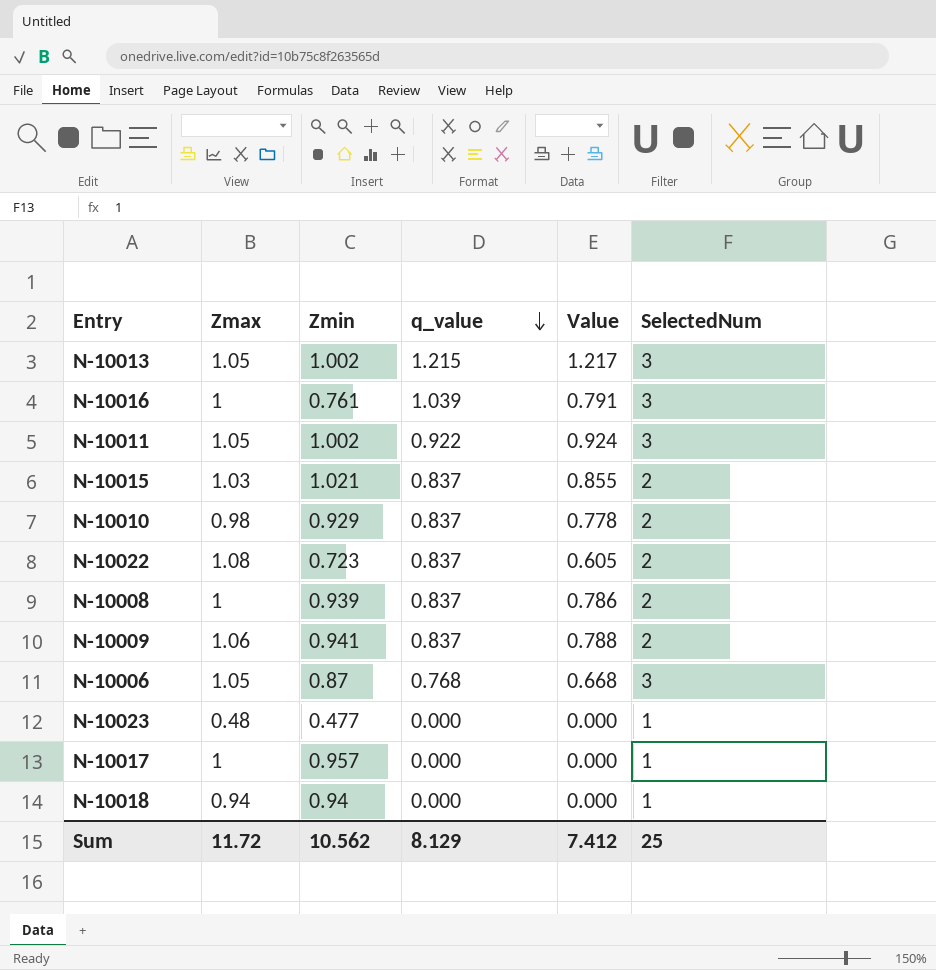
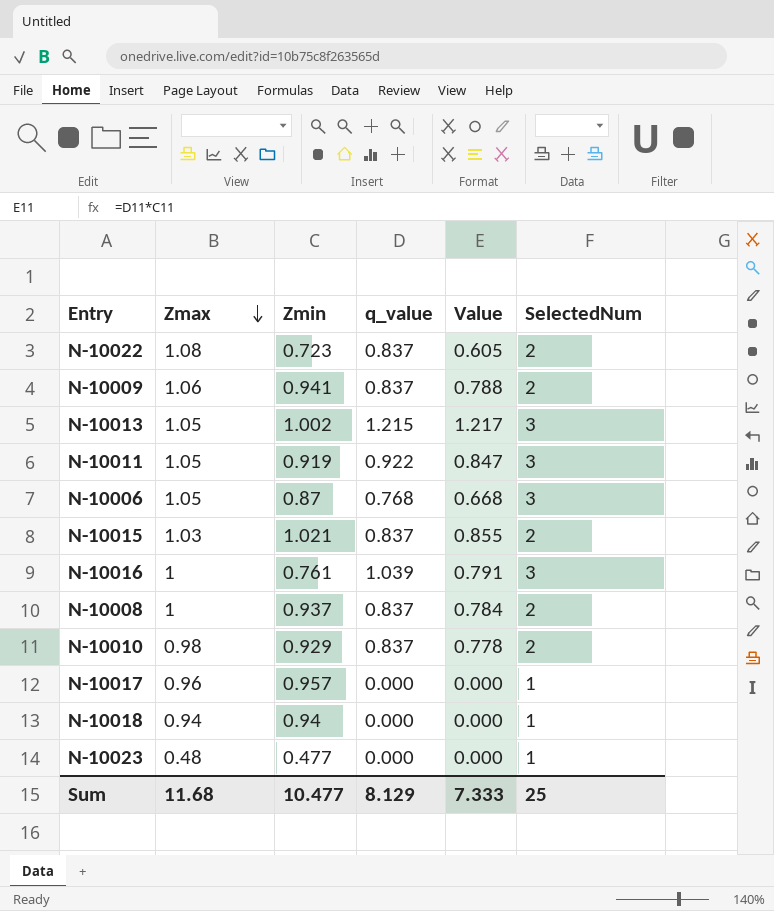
row order: q_value descending -> Zmax descending
N-10011 | Zmin: 1.002 -> 0.919
N-10011 | Value: 0.924 -> 0.847
N-10008 | Zmin: 0.939 -> 0.937
N-10008 | Value: 0.786 -> 0.784
N-10017 | Zmax: 1 -> 0.96
Sum | Zmax: 11.72 -> 11.68
Sum | Zmin: 10.562 -> 10.477
Sum | Value: 7.412 -> 7.333

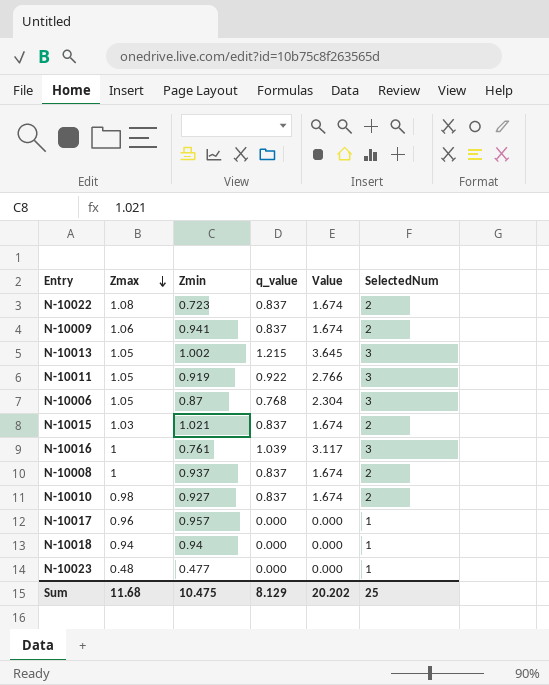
column Value | formula: [Zmin] * [q_value] -> [q_value] * [SelectedNum]
N-10010 | Zmin: 0.929 -> 0.927
Sum | Zmin: 10.477 -> 10.475
Sum | Value: 7.333 -> 20.202

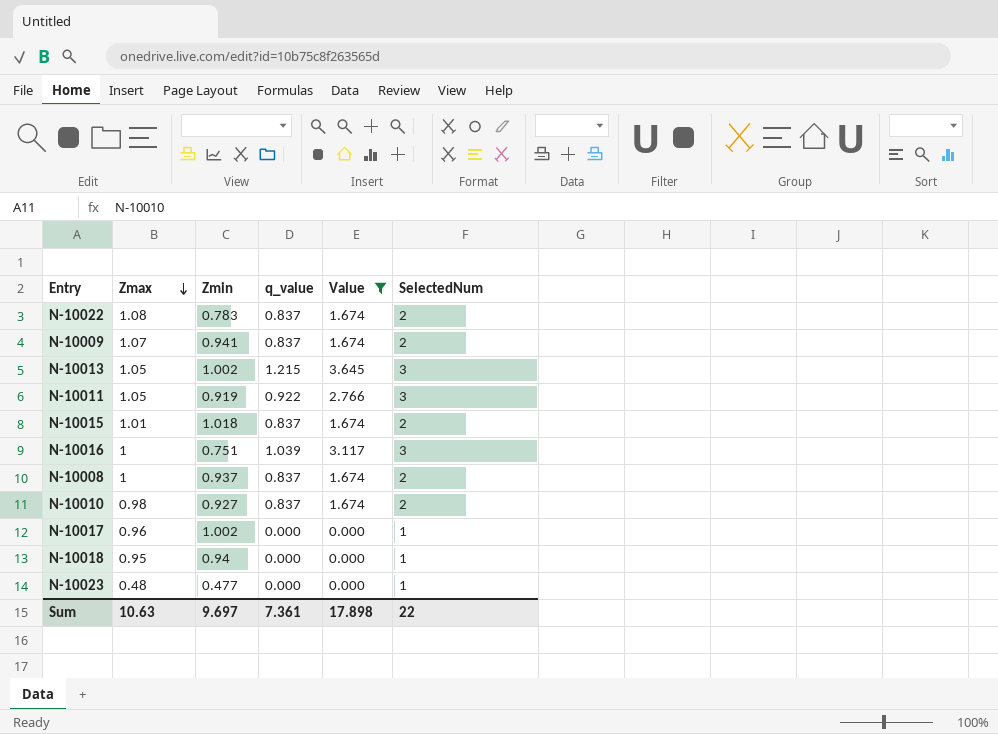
filter: none -> Value != 2.304
N-10022 | Zmin: 0.723 -> 0.783
N-10009 | Zmax: 1.06 -> 1.07
N-10015 | Zmax: 1.03 -> 1.01
N-10015 | Zmin: 1.021 -> 1.018
N-10016 | Zmin: 0.761 -> 0.751
N-10017 | Zmin: 0.957 -> 1.002
N-10018 | Zmax: 0.94 -> 0.95
Sum | Zmax: 11.68 -> 10.63
Sum | Zmin: 10.475 -> 9.697
Sum | q_value: 8.129 -> 7.361
Sum | Value: 20.202 -> 17.898
Sum | SelectedNum: 25 -> 22

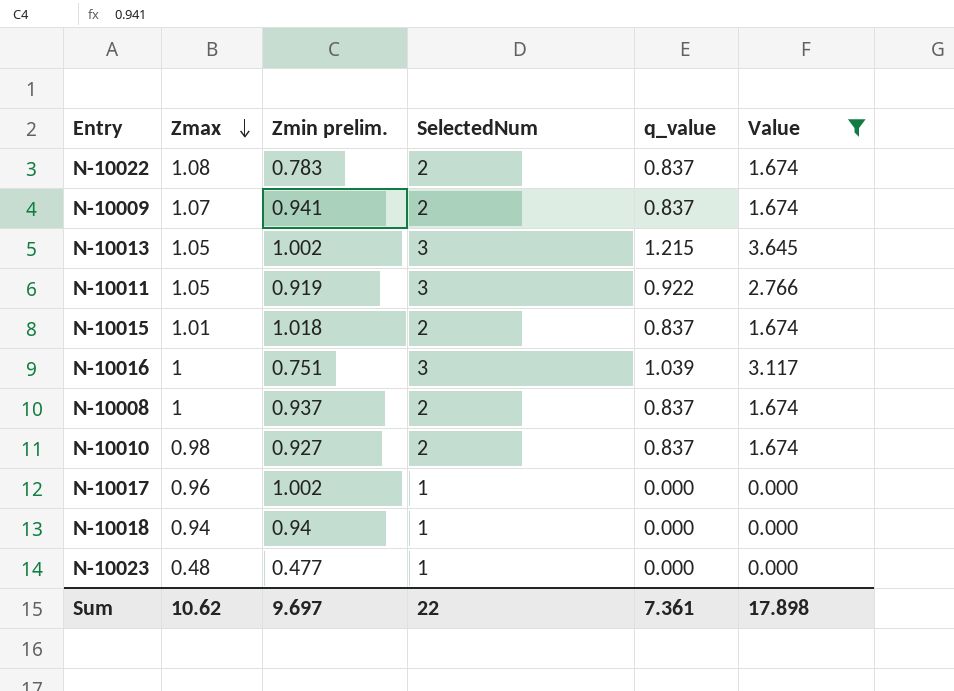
column name: Zmin -> Zmin prelim.
column SelectedNum | position: 6 -> 4
N-10018 | Zmax: 0.95 -> 0.94
Sum | Zmax: 10.63 -> 10.62

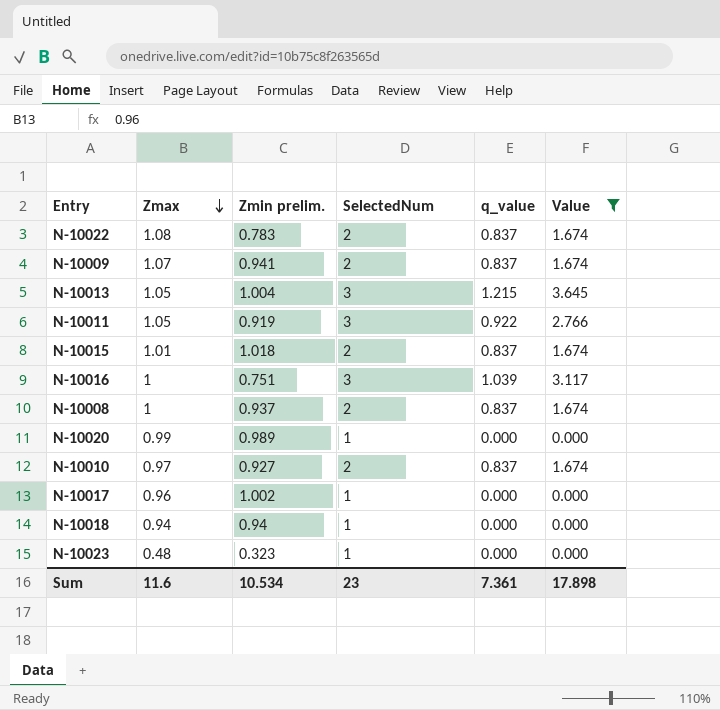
N-10013 | Zmin prelim.: 1.002 -> 1.004
row N-10020: none -> 0.99 | 0.989 | 1 | 0.000 | 0.000
N-10010 | Zmax: 0.98 -> 0.97
N-10023 | Zmin prelim.: 0.477 -> 0.323
Sum | Zmax: 10.62 -> 11.6
Sum | Zmin prelim.: 9.697 -> 10.534
Sum | SelectedNum: 22 -> 23

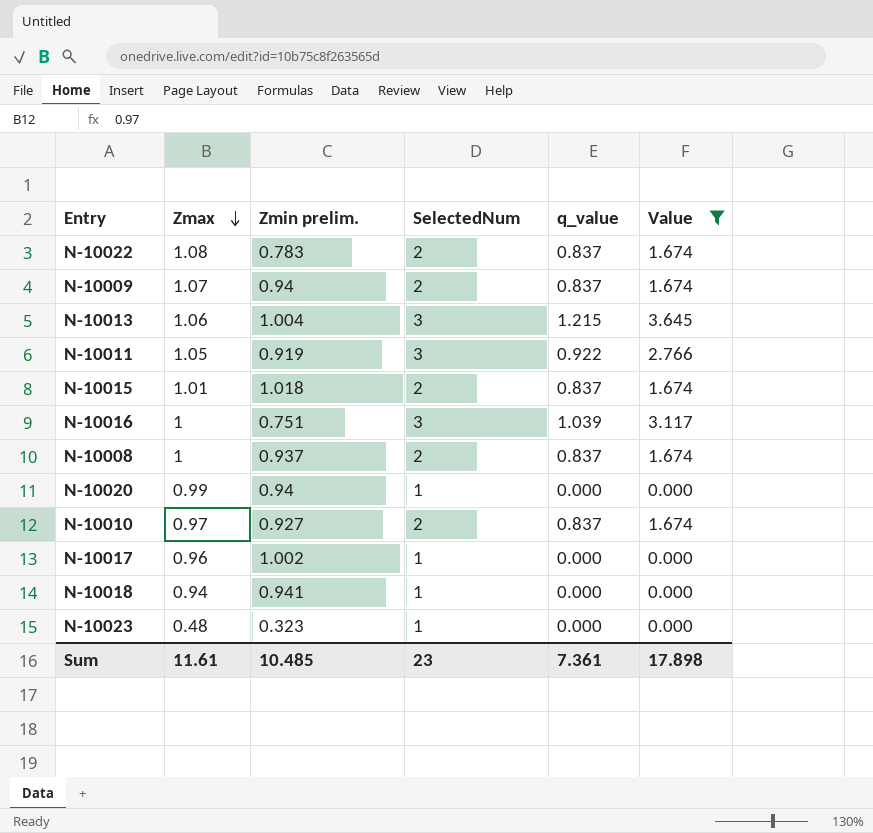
N-10009 | Zmin prelim.: 0.941 -> 0.94
N-10013 | Zmax: 1.05 -> 1.06
N-10020 | Zmin prelim.: 0.989 -> 0.94
N-10018 | Zmin prelim.: 0.94 -> 0.941
Sum | Zmax: 11.6 -> 11.61
Sum | Zmin prelim.: 10.534 -> 10.485

